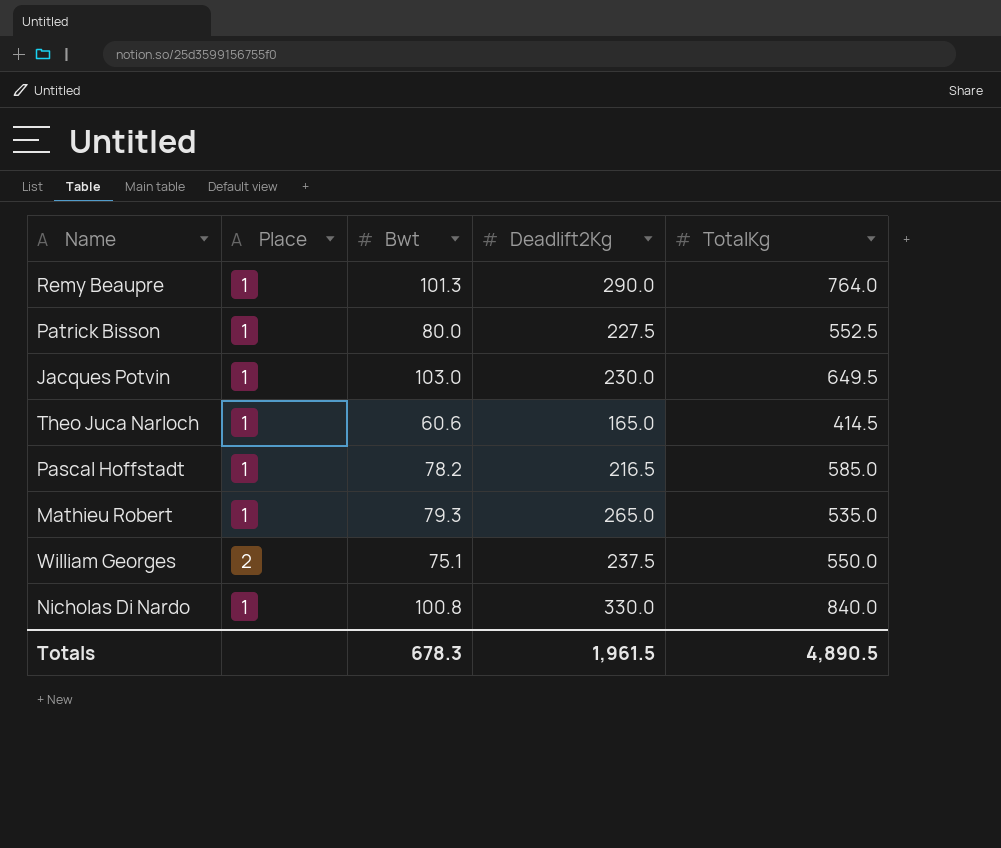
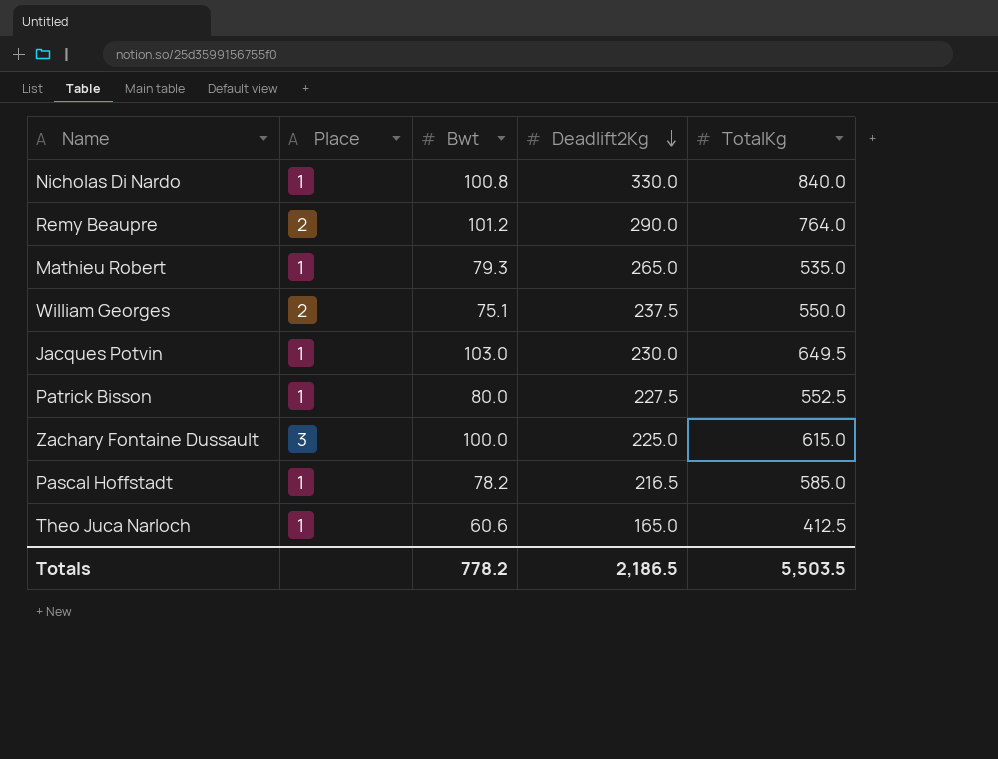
row order: none -> Deadlift2Kg descending
Remy Beaupre | Place: 1 -> 2
Remy Beaupre | Bwt: 101.3 -> 101.2
row Zachary Fontaine Dussault: none -> 3 | 100.0 | 225.0 | 615.0
Theo Juca Narloch | TotalKg: 414.5 -> 412.5
Totals | Bwt: 678.3 -> 778.2
Totals | Deadlift2Kg: 1,961.5 -> 2,186.5
Totals | TotalKg: 4,890.5 -> 5,503.5

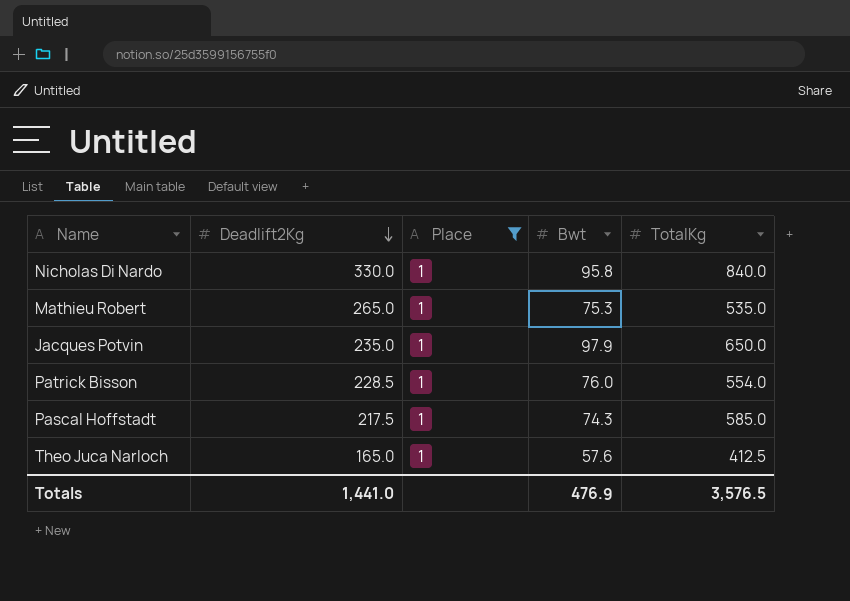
filter: none -> Place = 1
column Deadlift2Kg | position: 4 -> 2
Nicholas Di Nardo | Bwt: 100.8 -> 95.8
Mathieu Robert | Bwt: 79.3 -> 75.3
Jacques Potvin | Deadlift2Kg: 230.0 -> 235.0
Jacques Potvin | Bwt: 103.0 -> 97.9
Jacques Potvin | TotalKg: 649.5 -> 650.0
Patrick Bisson | Deadlift2Kg: 227.5 -> 228.5
Patrick Bisson | Bwt: 80.0 -> 76.0
Patrick Bisson | TotalKg: 552.5 -> 554.0
Pascal Hoffstadt | Deadlift2Kg: 216.5 -> 217.5
Pascal Hoffstadt | Bwt: 78.2 -> 74.3
Theo Juca Narloch | Bwt: 60.6 -> 57.6
Totals | Deadlift2Kg: 2,186.5 -> 1,441.0
Totals | Bwt: 778.2 -> 476.9
Totals | TotalKg: 5,503.5 -> 3,576.5

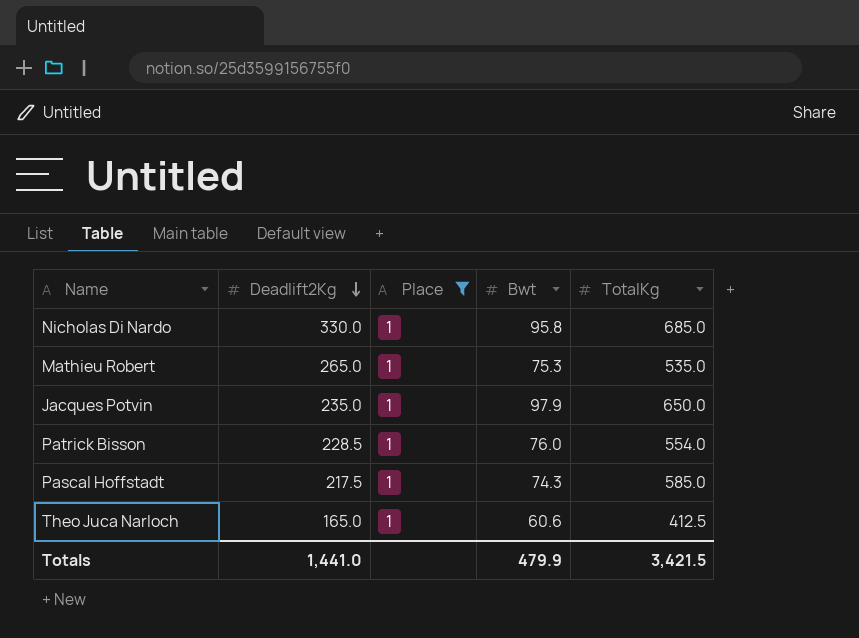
Nicholas Di Nardo | TotalKg: 840.0 -> 685.0
Theo Juca Narloch | Bwt: 57.6 -> 60.6
Totals | Bwt: 476.9 -> 479.9
Totals | TotalKg: 3,576.5 -> 3,421.5

